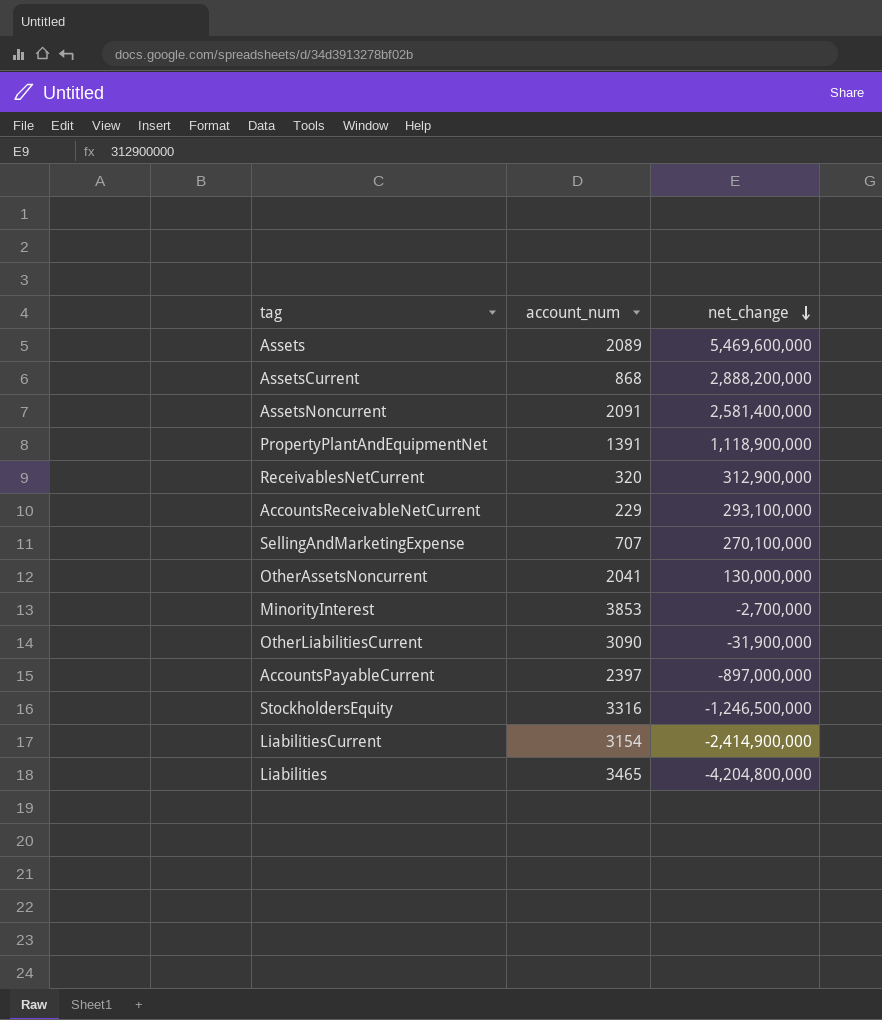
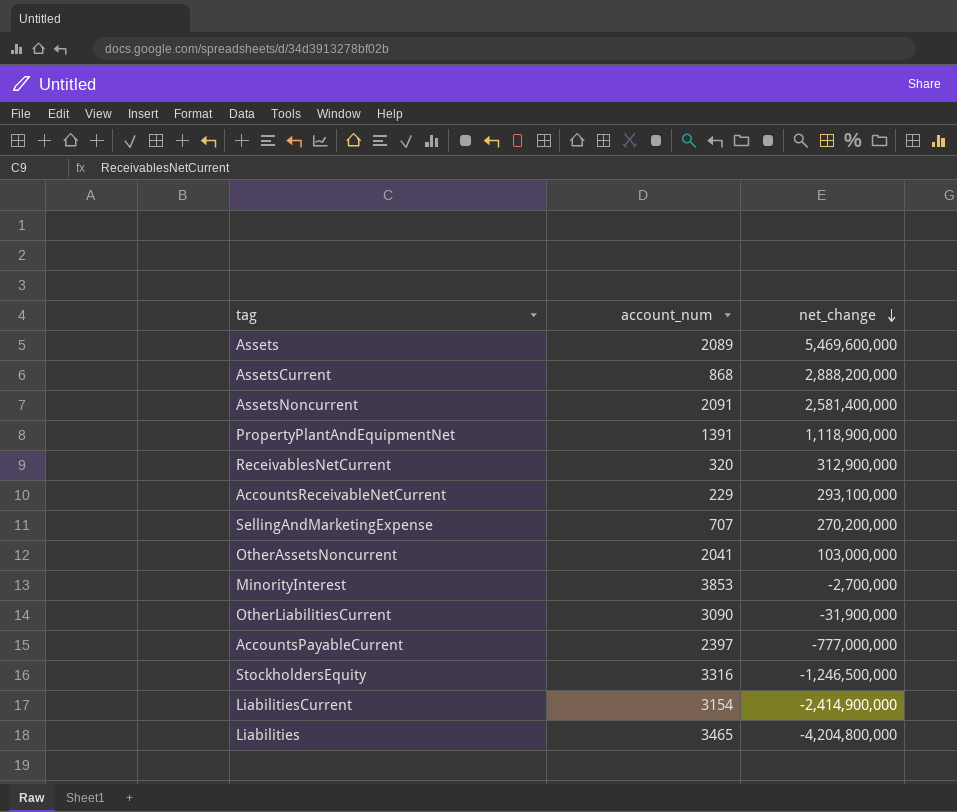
SellingAndMarketingExpense | net_change: 270,100,000 -> 270,200,000
OtherAssetsNoncurrent | net_change: 130,000,000 -> 103,000,000
AccountsPayableCurrent | net_change: -897,000,000 -> -777,000,000

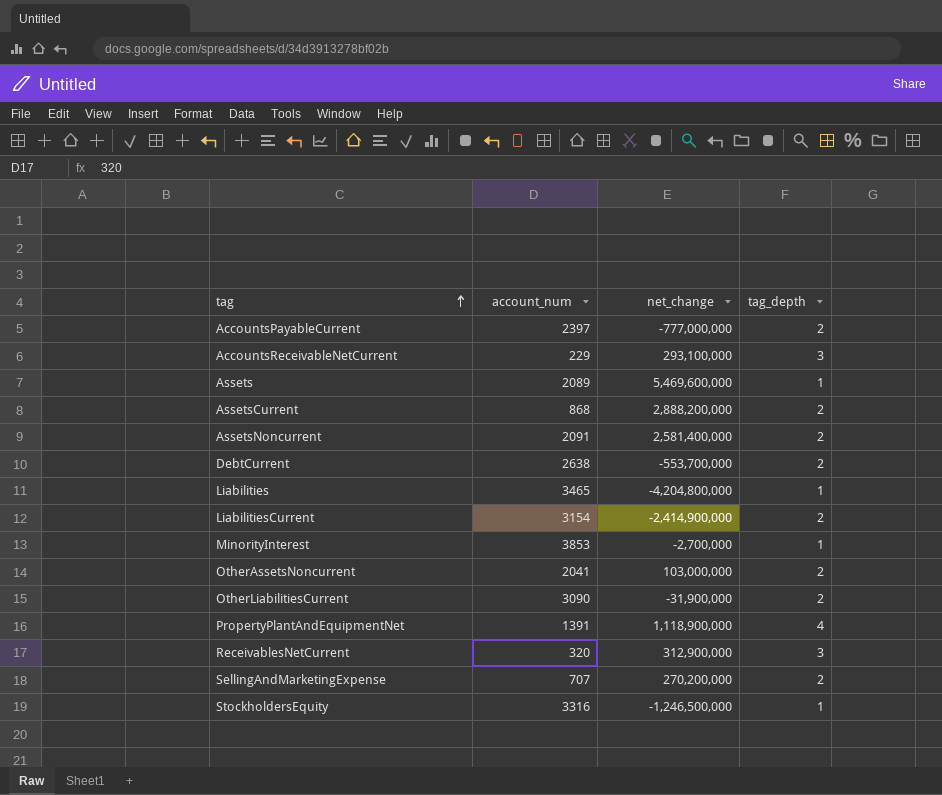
row order: net_change descending -> tag ascending
column tag_depth | position: none -> 4
row DebtCurrent: none -> 2638 | -553,700,000 | 2

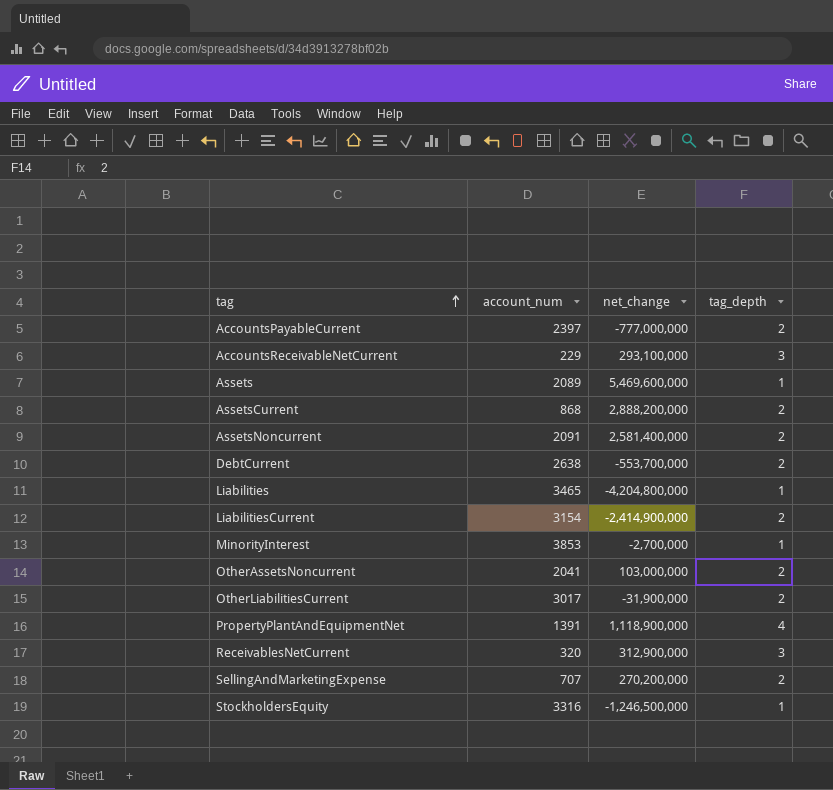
OtherLiabilitiesCurrent | account_num: 3090 -> 3017

